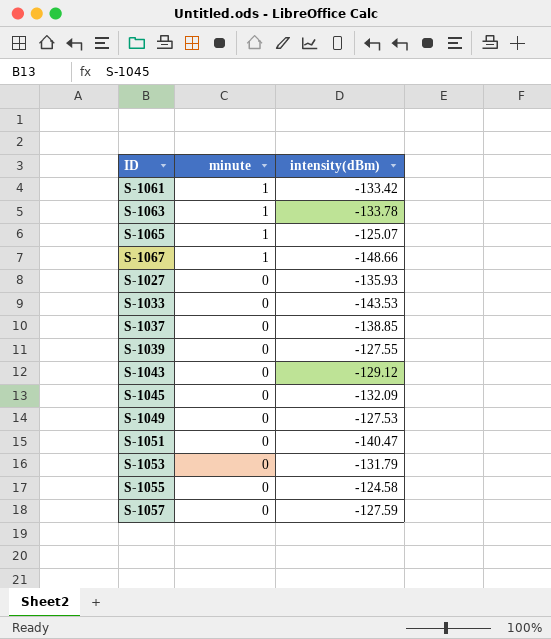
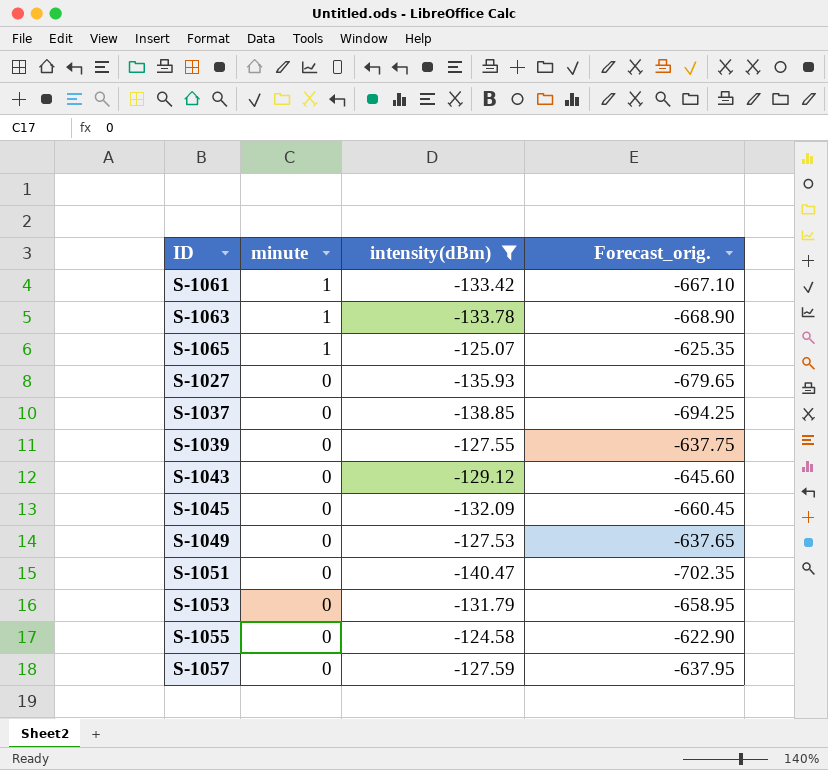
filter: none -> intensity(dBm) >= -140.47
column Forecast_orig. | formula: none -> [intensity(dBm)] * 5

